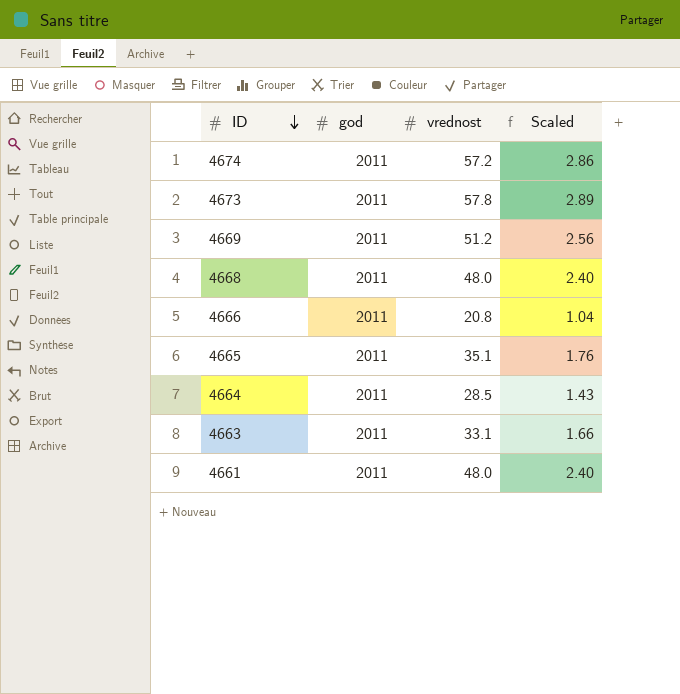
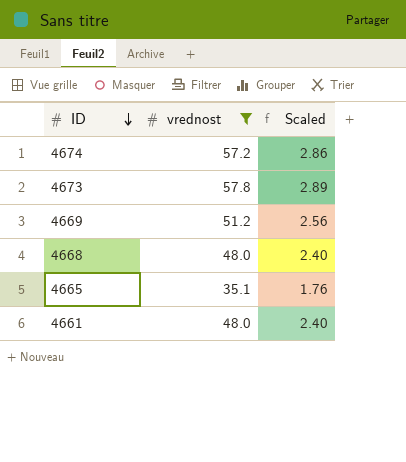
filter: none -> vrednost >= 35.1
column god | position: 2 -> none

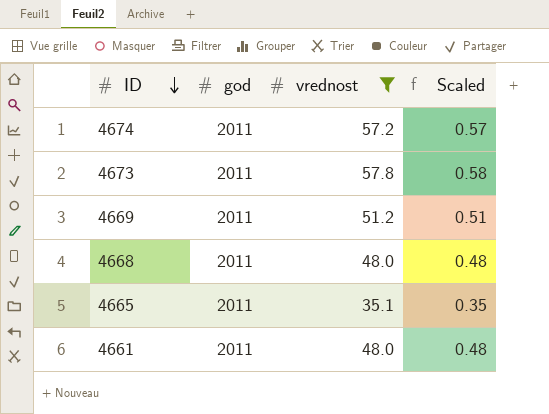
column god | position: none -> 2
column Scaled | formula: [vrednost] * 0.05 -> [vrednost] * 0.01

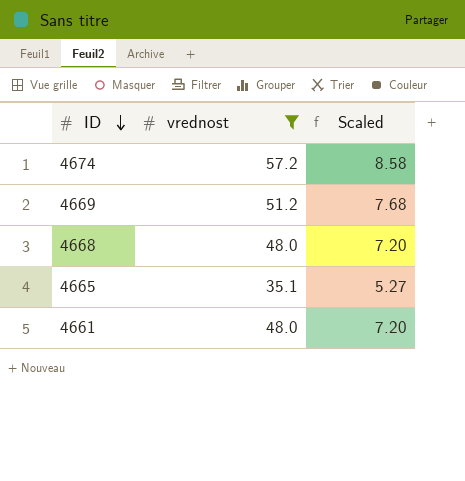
column god | position: 2 -> none
column Scaled | formula: [vrednost] * 0.01 -> [vrednost] * 0.15
row 4673: 2011 | 57.8 | 0.58 -> none

